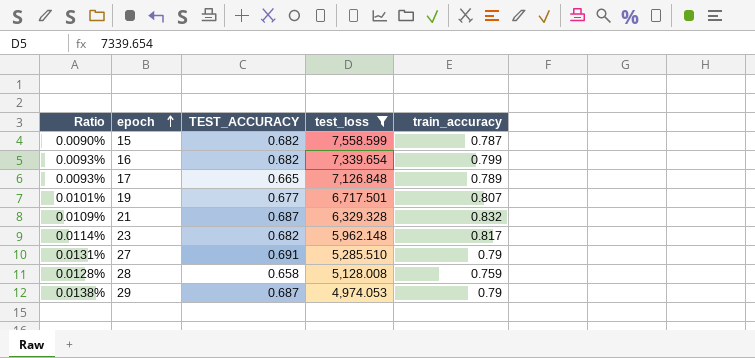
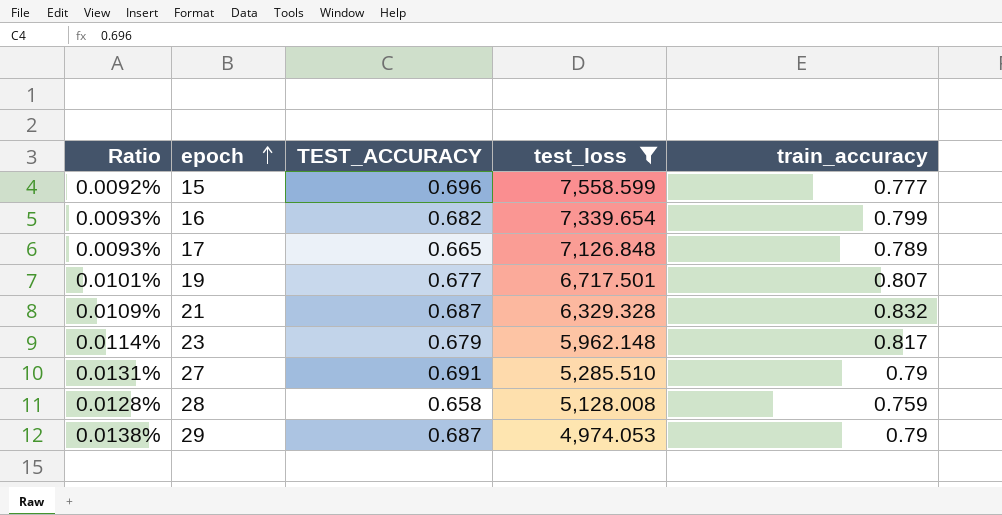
15 | Ratio: 0.0090% -> 0.0092%
15 | TEST_ACCURACY: 0.682 -> 0.696
15 | train_accuracy: 0.787 -> 0.777
23 | TEST_ACCURACY: 0.682 -> 0.679

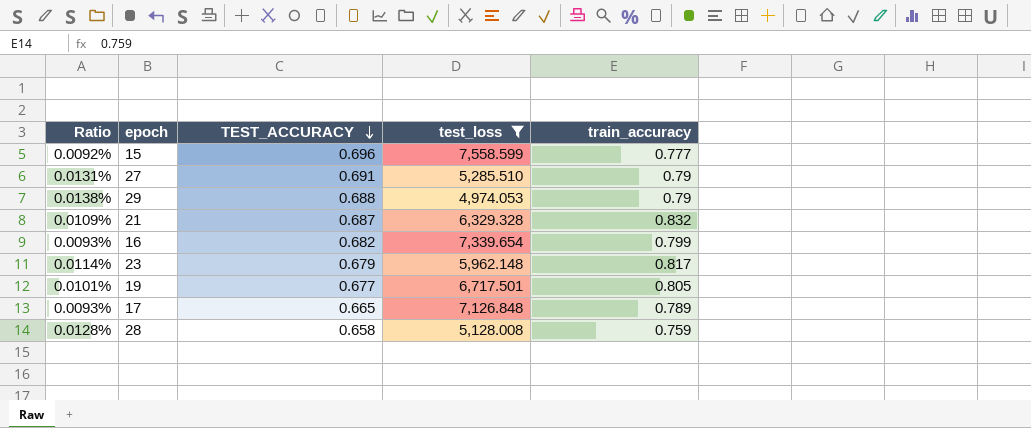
row order: epoch ascending -> TEST_ACCURACY descending
29 | TEST_ACCURACY: 0.687 -> 0.688
19 | train_accuracy: 0.807 -> 0.805

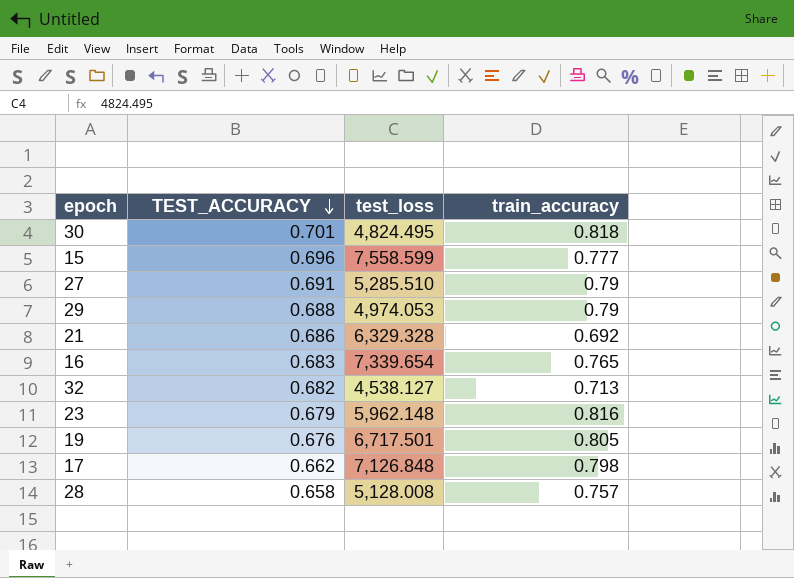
filter: test_loss >= 4,974.053 -> none
column Ratio | formula: [TEST_ACCURACY] / [test_loss] -> none
21 | TEST_ACCURACY: 0.687 -> 0.686
21 | train_accuracy: 0.832 -> 0.692
16 | TEST_ACCURACY: 0.682 -> 0.683
16 | train_accuracy: 0.799 -> 0.765
23 | train_accuracy: 0.817 -> 0.816
19 | TEST_ACCURACY: 0.677 -> 0.676
17 | TEST_ACCURACY: 0.665 -> 0.662
17 | train_accuracy: 0.789 -> 0.798
28 | train_accuracy: 0.759 -> 0.757

